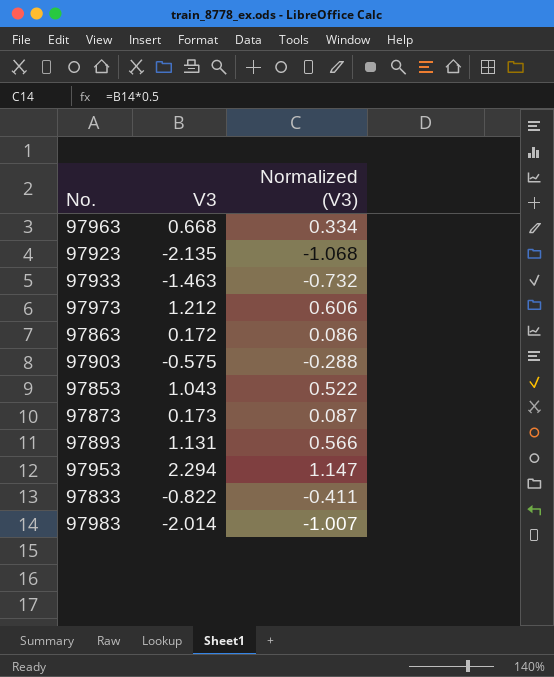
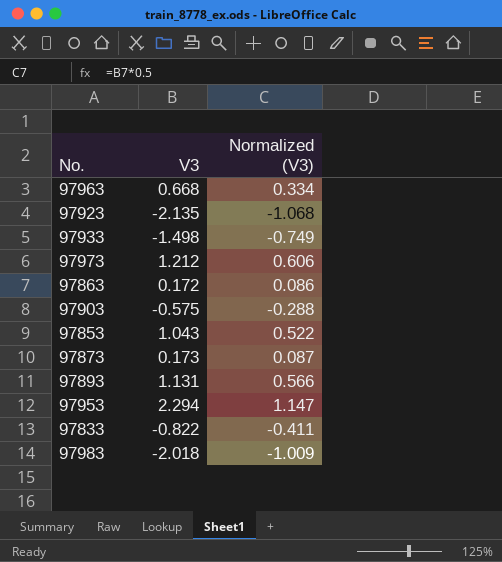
97933 | V3: -1.463 -> -1.498
97933 | Normalized (V3): -0.732 -> -0.749
97983 | V3: -2.014 -> -2.018
97983 | Normalized (V3): -1.007 -> -1.009

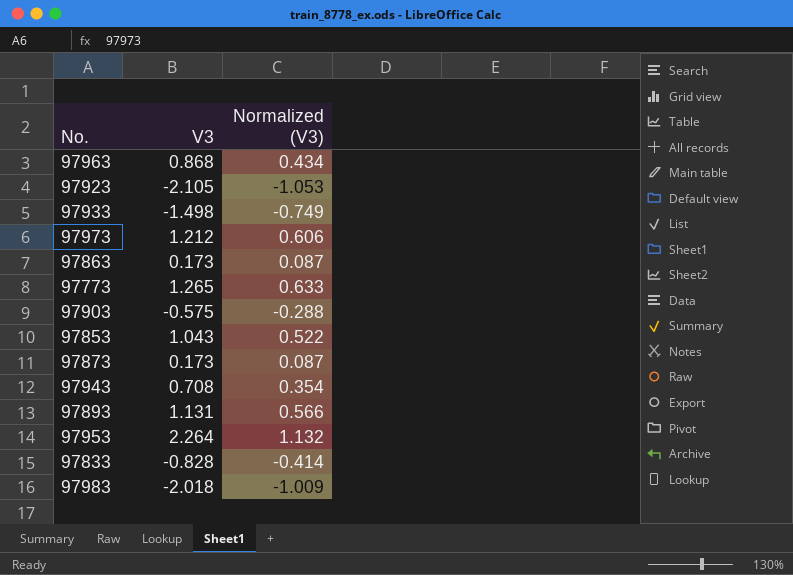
97963 | V3: 0.668 -> 0.868
97963 | Normalized (V3): 0.334 -> 0.434
97923 | V3: -2.135 -> -2.105
97923 | Normalized (V3): -1.068 -> -1.053
97863 | V3: 0.172 -> 0.173
97863 | Normalized (V3): 0.086 -> 0.087
row 97773: none -> 1.265 | 0.633
row 97943: none -> 0.708 | 0.354
97953 | V3: 2.294 -> 2.264
97953 | Normalized (V3): 1.147 -> 1.132
97833 | V3: -0.822 -> -0.828
97833 | Normalized (V3): -0.411 -> -0.414

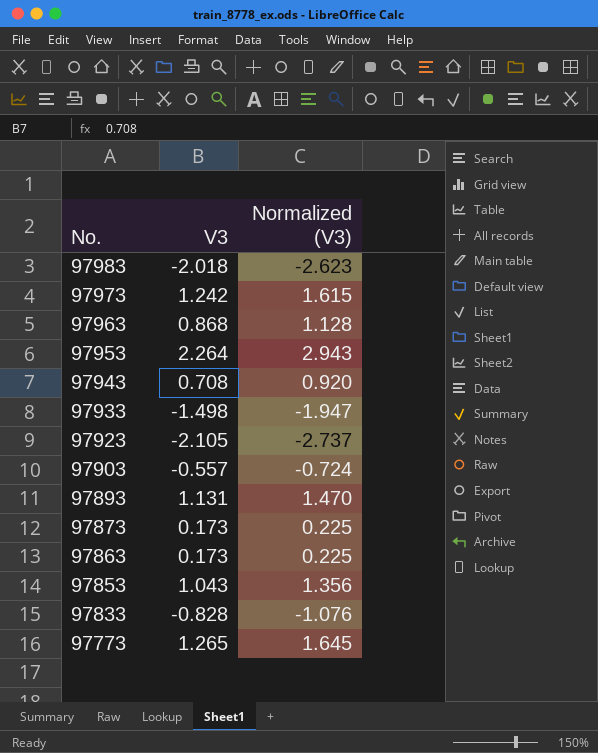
row order: none -> No. descending
column Normalized (V3) | formula: [V3] * 0.5 -> [V3] * 1.3
97973 | V3: 1.212 -> 1.242
97903 | V3: -0.575 -> -0.557

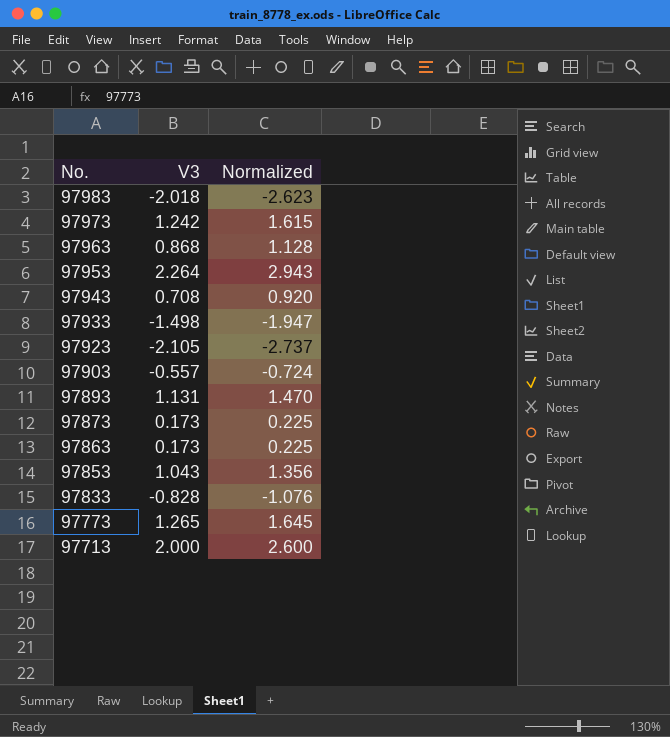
column name: Normalized (V3) -> Normalized
row 97713: none -> 2.000 | 2.600

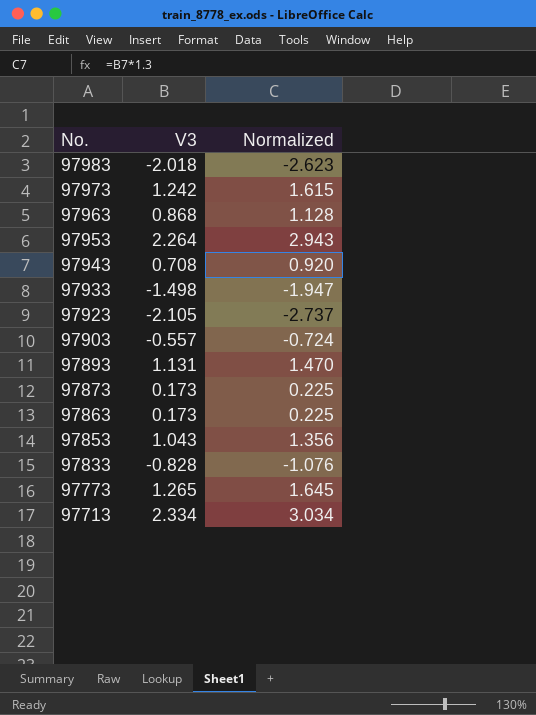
97713 | V3: 2.000 -> 2.334
97713 | Normalized: 2.600 -> 3.034

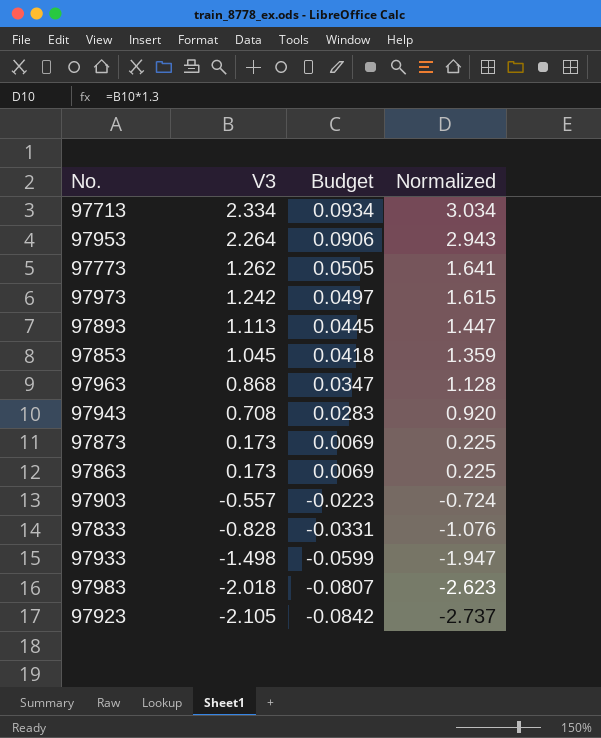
row order: No. descending -> V3 descending
column Budget | formula: none -> [V3] * 0.04
97773 | V3: 1.265 -> 1.262
97773 | Normalized: 1.645 -> 1.641
97893 | V3: 1.131 -> 1.113
97893 | Normalized: 1.470 -> 1.447
97853 | V3: 1.043 -> 1.045
97853 | Normalized: 1.356 -> 1.359

